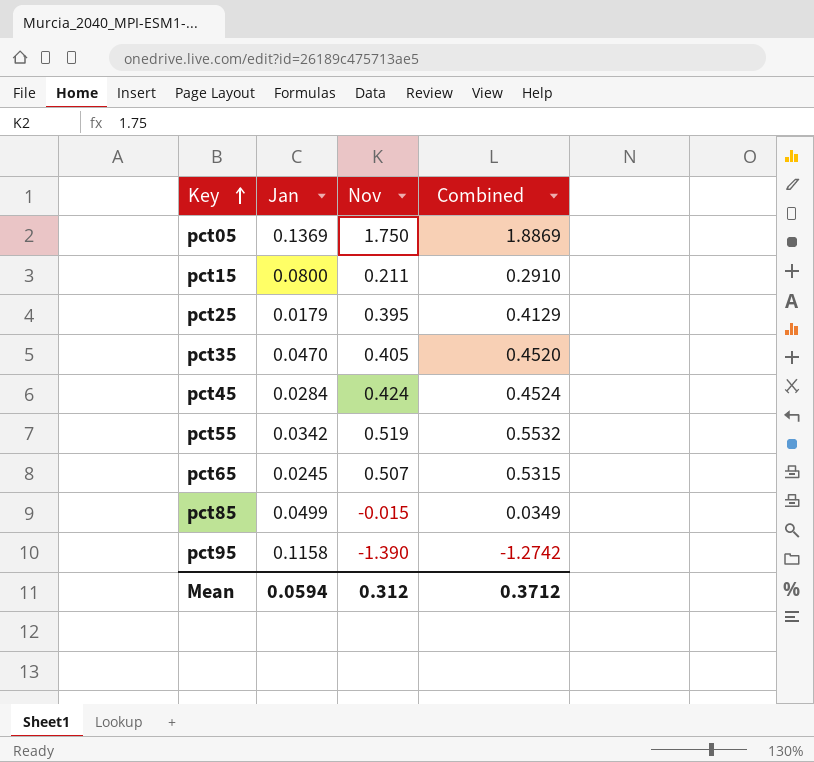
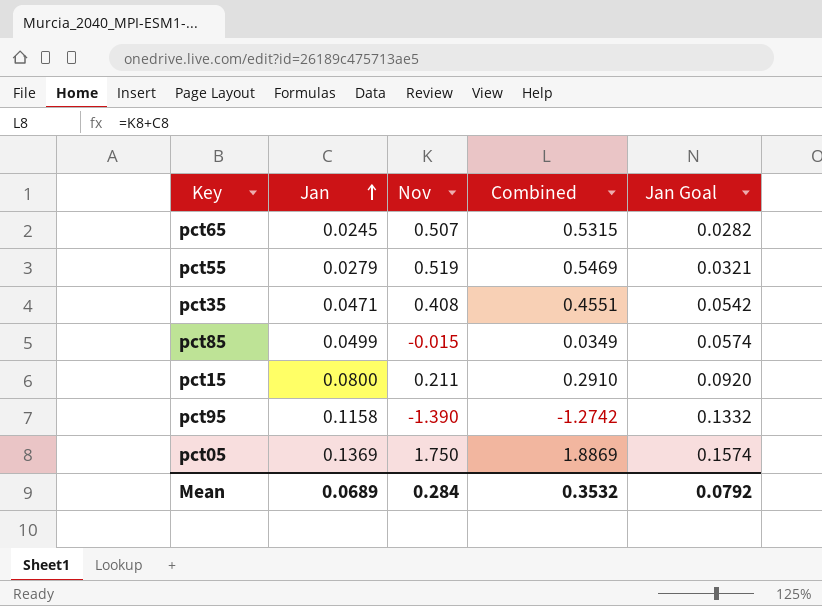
row order: Key ascending -> Jan ascending
column Jan Goal | formula: none -> [Jan] * 1.15
row pct25: 0.0179 | 0.395 | 0.4129 -> none
row pct45: 0.0284 | 0.424 | 0.4524 -> none
pct55 | Jan: 0.0342 -> 0.0279
pct55 | Combined: 0.5532 -> 0.5469
pct35 | Jan: 0.0470 -> 0.0471
pct35 | Nov: 0.405 -> 0.408
pct35 | Combined: 0.4520 -> 0.4551
Mean | Jan: 0.0594 -> 0.0689
Mean | Nov: 0.312 -> 0.284
Mean | Combined: 0.3712 -> 0.3532

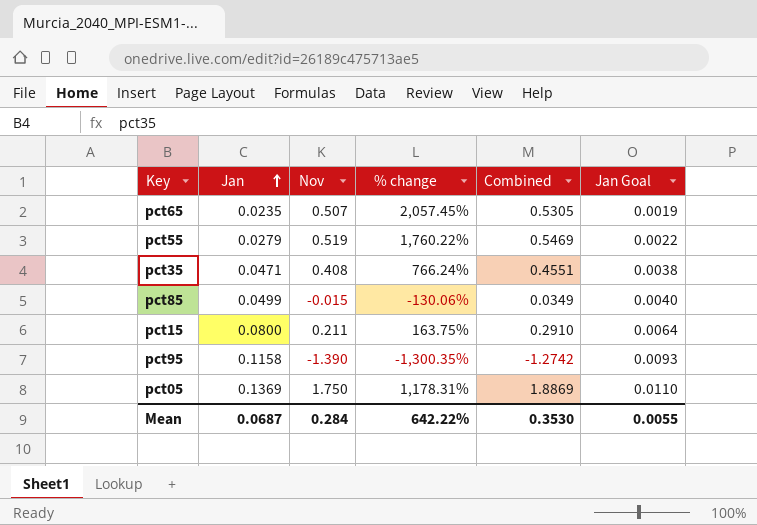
column % change | formula: none -> ([Nov] - [Jan]) / [Jan]
column Jan Goal | formula: [Jan] * 1.15 -> [Jan] * 0.08
pct65 | Jan: 0.0245 -> 0.0235
pct65 | Combined: 0.5315 -> 0.5305
Mean | Jan: 0.0689 -> 0.0687
Mean | Combined: 0.3532 -> 0.3530
Mean | Jan Goal: 0.0792 -> 0.0055

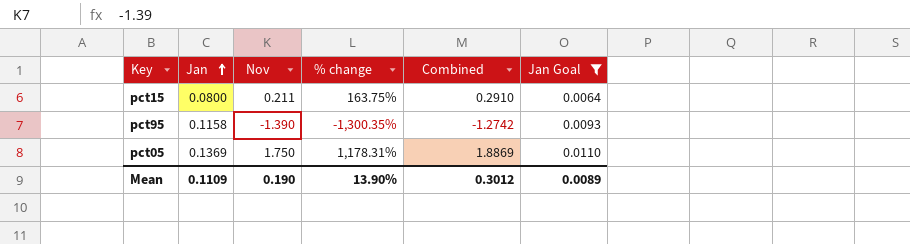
filter: none -> Jan Goal >= 0.0064
Mean | Jan: 0.0687 -> 0.1109
Mean | Nov: 0.284 -> 0.190
Mean | % change: 642.22% -> 13.90%
Mean | Combined: 0.3530 -> 0.3012
Mean | Jan Goal: 0.0055 -> 0.0089

